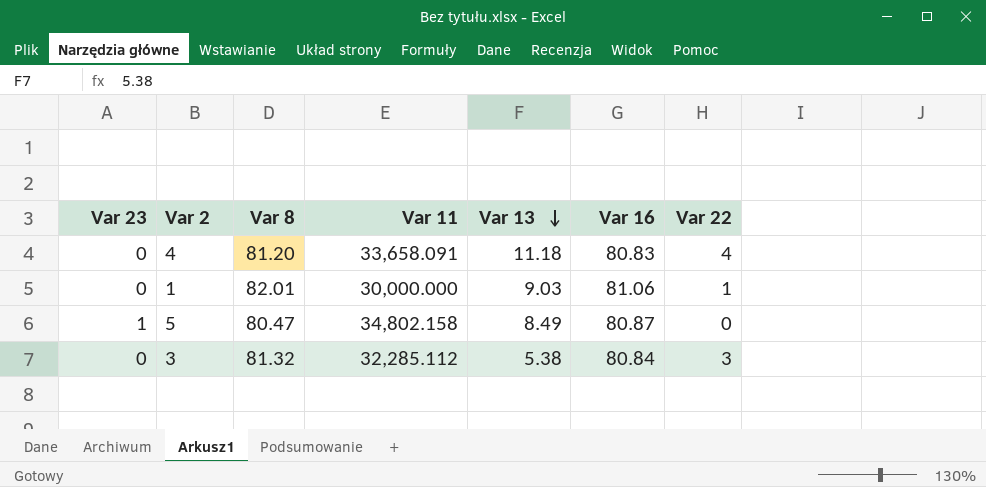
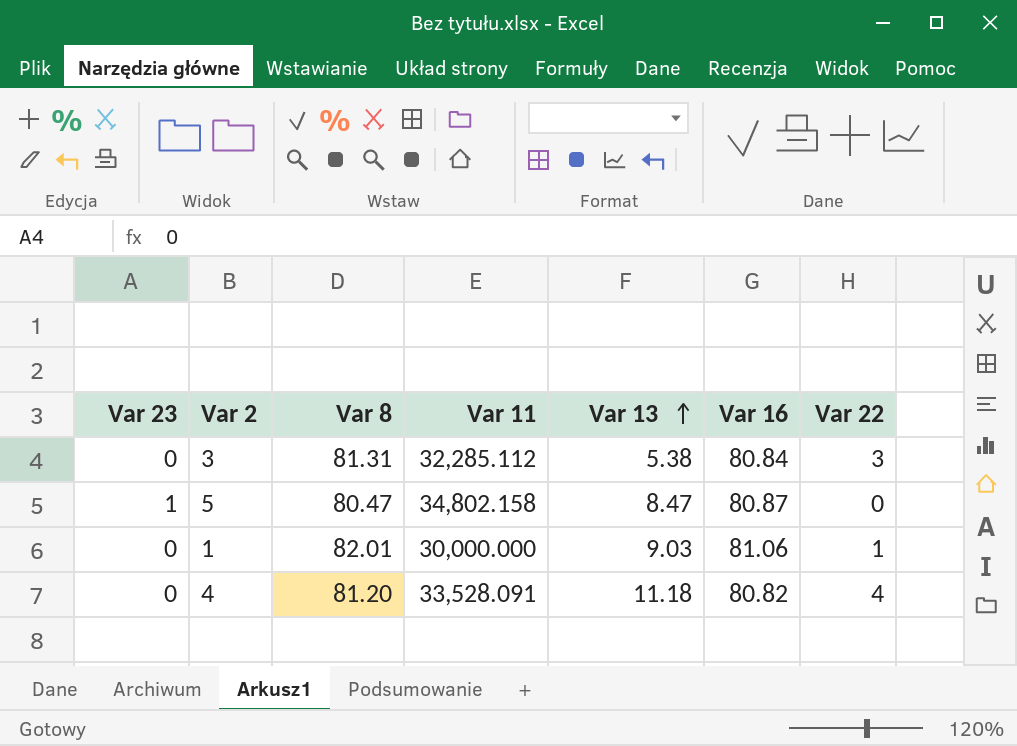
row order: Var 13 descending -> Var 13 ascending
3 | Var 8: 81.32 -> 81.31
5 | Var 13: 8.49 -> 8.47
4 | Var 11: 33,658.091 -> 33,528.091
4 | Var 16: 80.83 -> 80.82

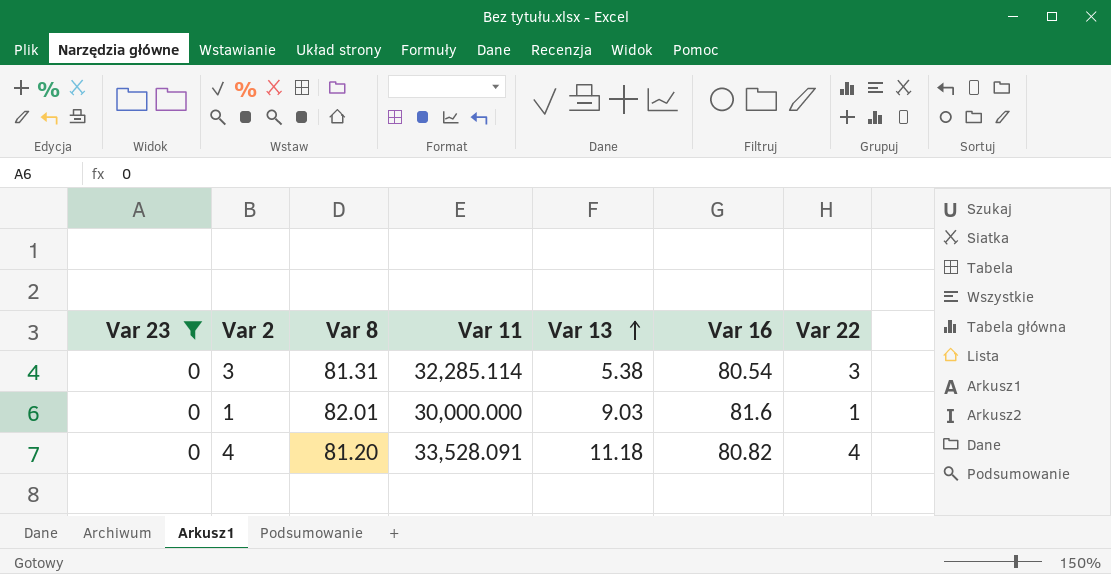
filter: none -> Var 23 = 0
3 | Var 11: 32,285.112 -> 32,285.114
3 | Var 16: 80.84 -> 80.54
1 | Var 16: 81.06 -> 81.6

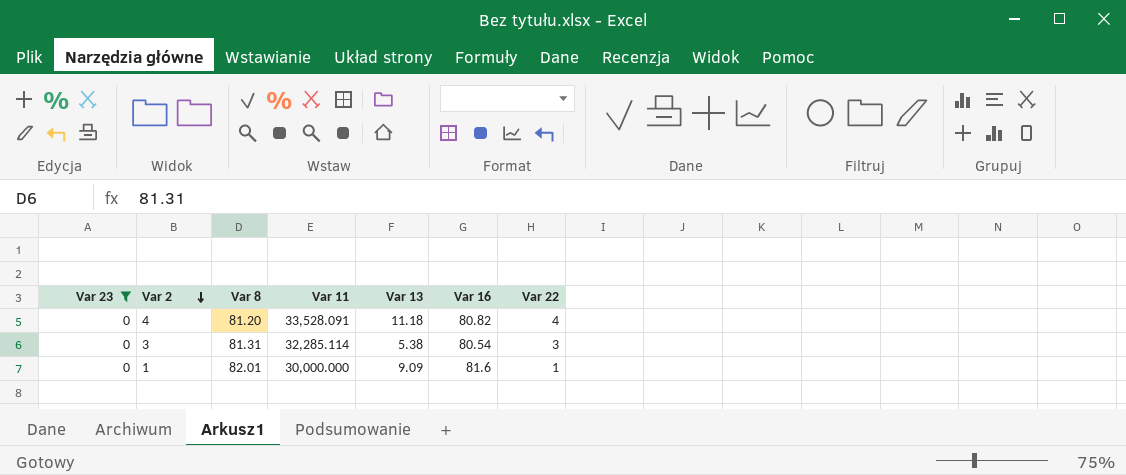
row order: Var 13 ascending -> Var 2 descending
1 | Var 13: 9.03 -> 9.09

